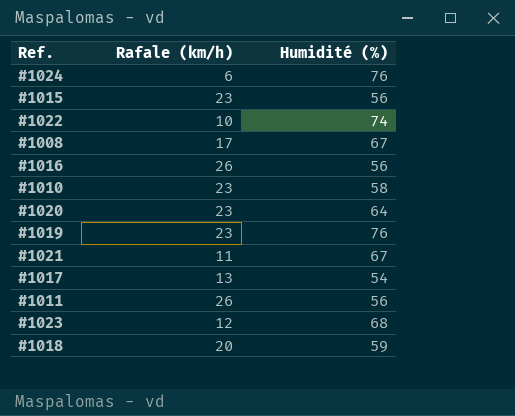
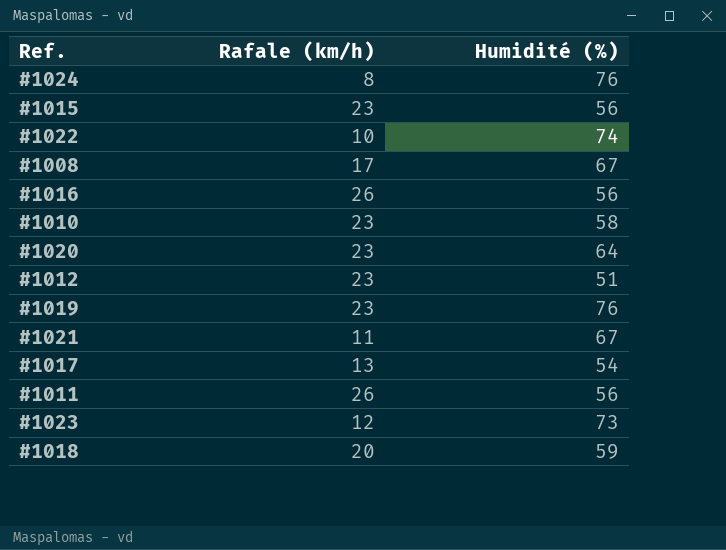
#1024 | Rafale (km/h): 6 -> 8
row #1012: none -> 23 | 51
#1023 | Humidité (%): 68 -> 73

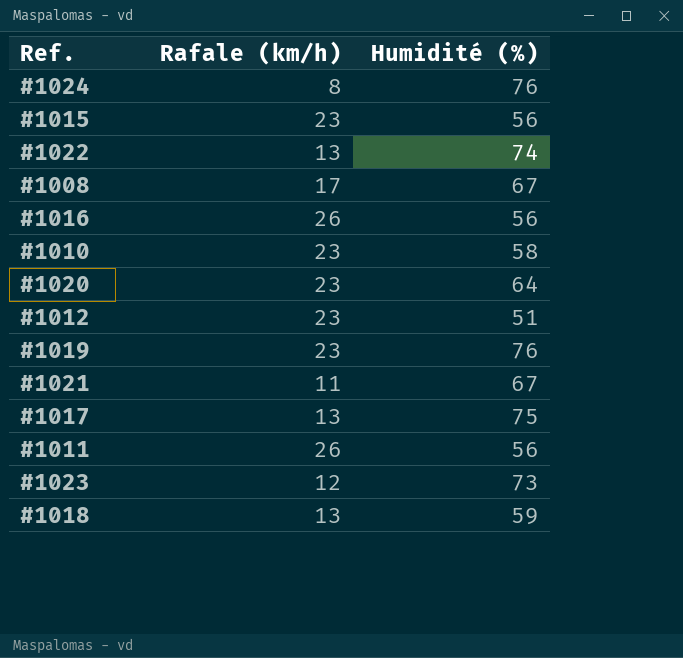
#1022 | Rafale (km/h): 10 -> 13
#1017 | Humidité (%): 54 -> 75
#1018 | Rafale (km/h): 20 -> 13

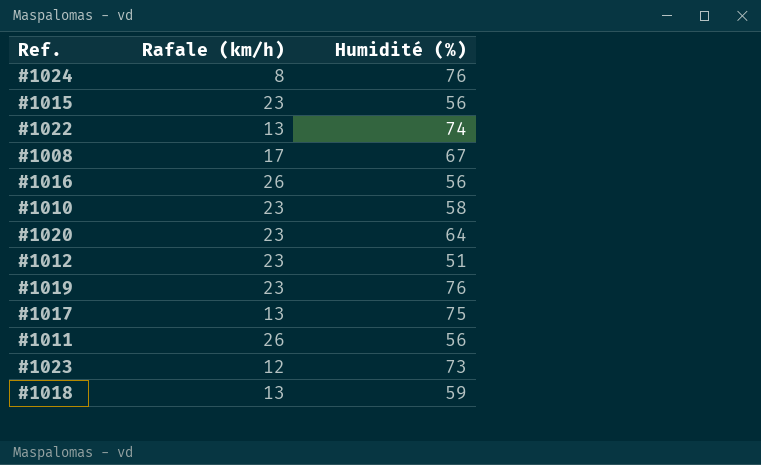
row #1021: 11 | 67 -> none

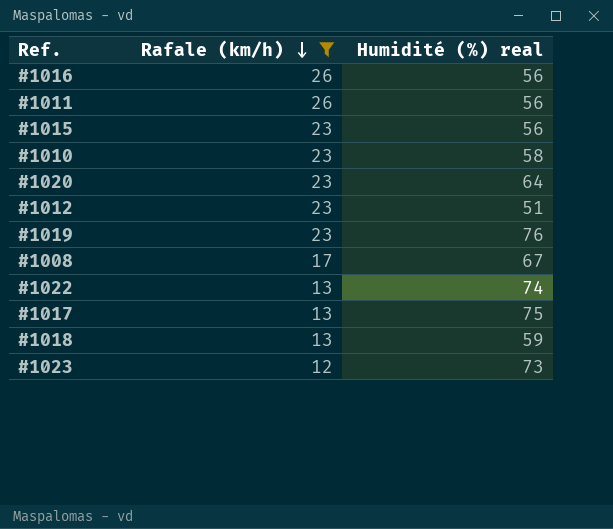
filter: none -> Rafale (km/h) != 8
row order: none -> Rafale (km/h) descending
column name: Humidité (%) -> Humidité (%) real

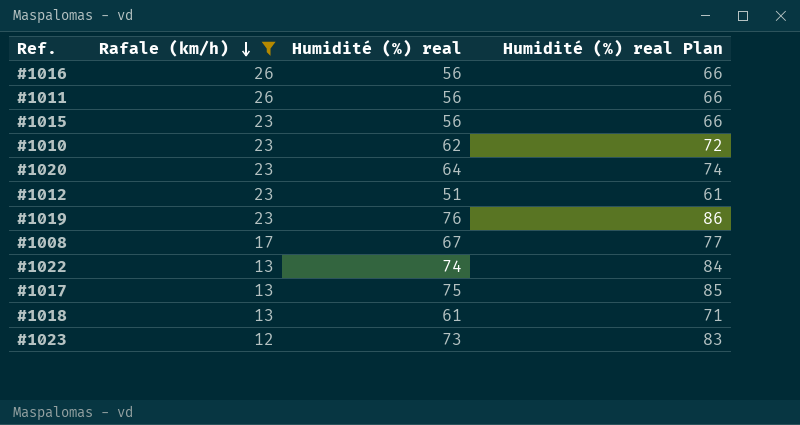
column Humidité (%) real Plan | formula: none -> [Humidité (%) real] + 10
#1010 | Humidité (%) real: 58 -> 62
#1018 | Humidité (%) real: 59 -> 61

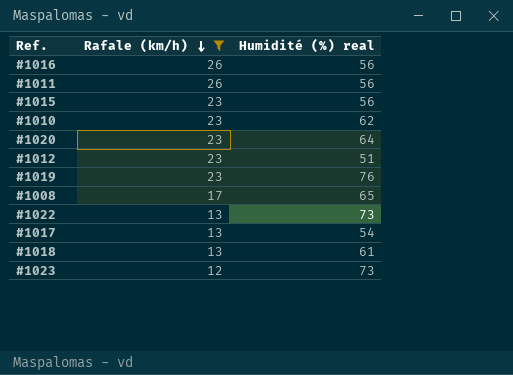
column Humidité (%) real Plan | formula: [Humidité (%) real] + 10 -> none
#1008 | Humidité (%) real: 67 -> 65
#1022 | Humidité (%) real: 74 -> 73
#1017 | Humidité (%) real: 75 -> 54

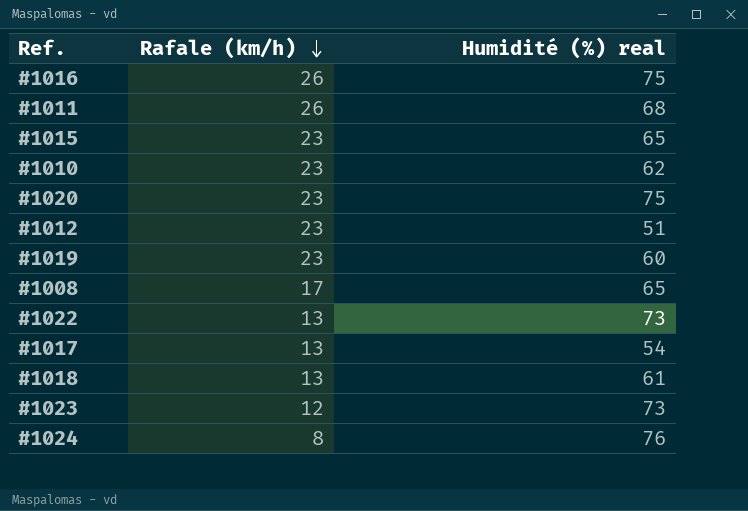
filter: Rafale (km/h) != 8 -> none
#1016 | Humidité (%) real: 56 -> 75
#1011 | Humidité (%) real: 56 -> 68
#1015 | Humidité (%) real: 56 -> 65
#1020 | Humidité (%) real: 64 -> 75
#1019 | Humidité (%) real: 76 -> 60

